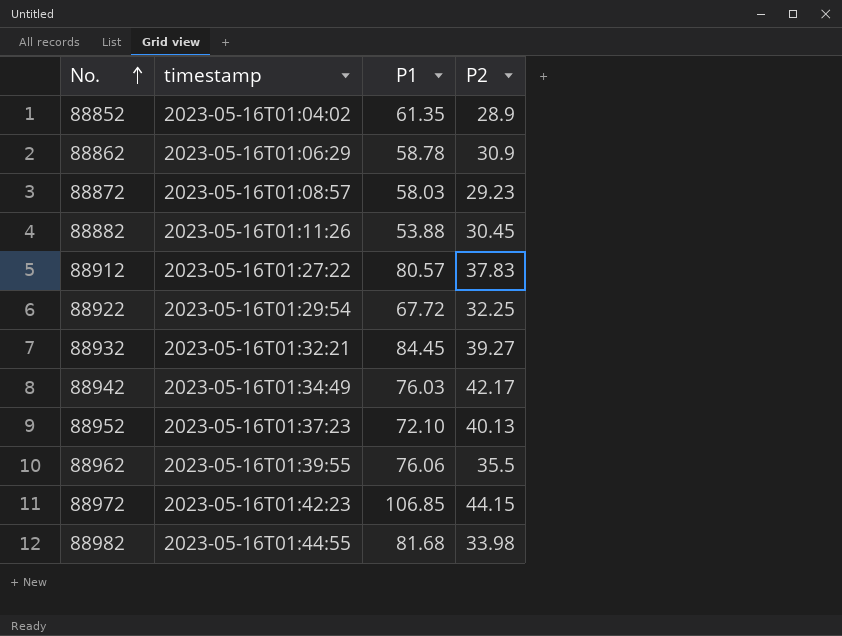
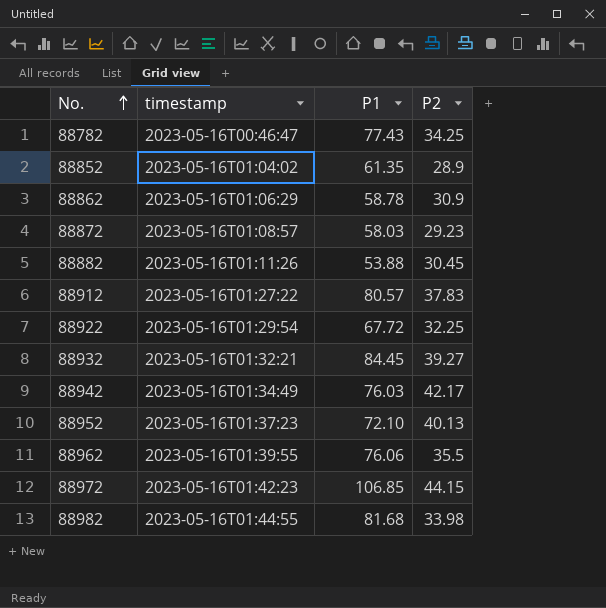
row 88782: none -> 2023-05-16T00:46:47 | 77.43 | 34.25

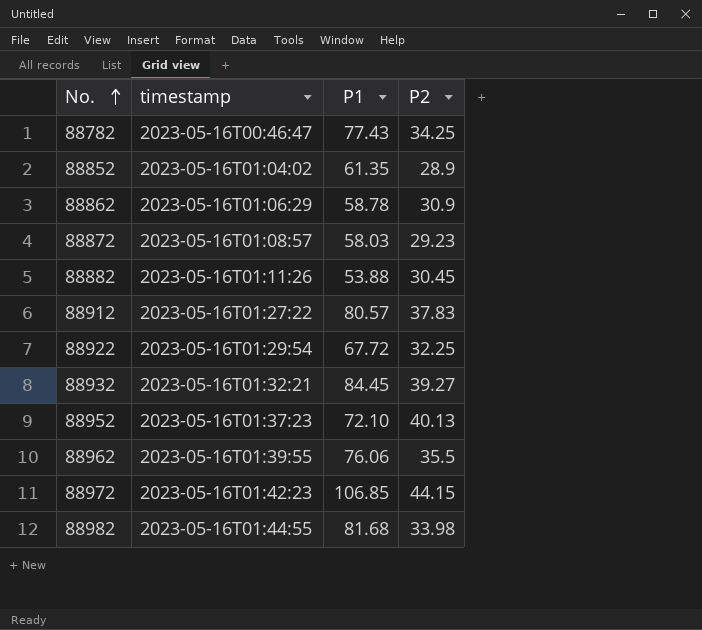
row 88942: 2023-05-16T01:34:49 | 76.03 | 42.17 -> none

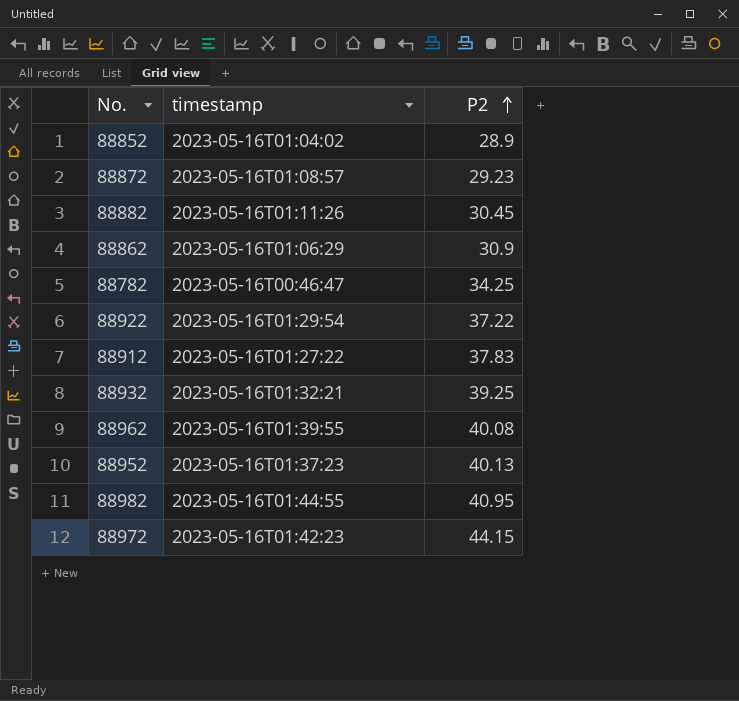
row order: No. ascending -> P2 ascending
column P1 | position: 3 -> none
88922 | P2: 32.25 -> 37.22
88932 | P2: 39.27 -> 39.25
88962 | P2: 35.5 -> 40.08
88982 | P2: 33.98 -> 40.95

